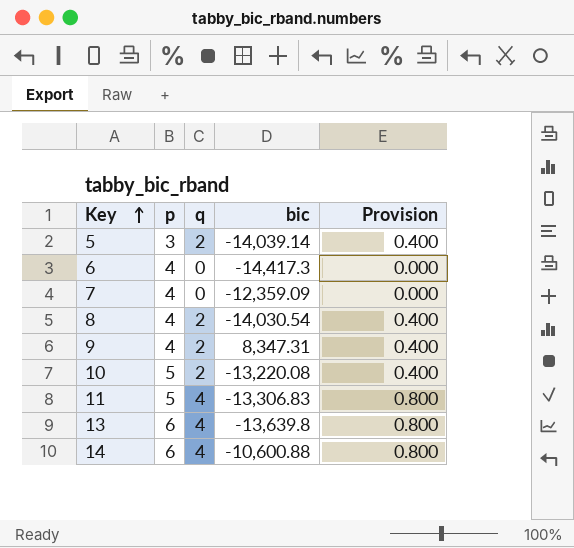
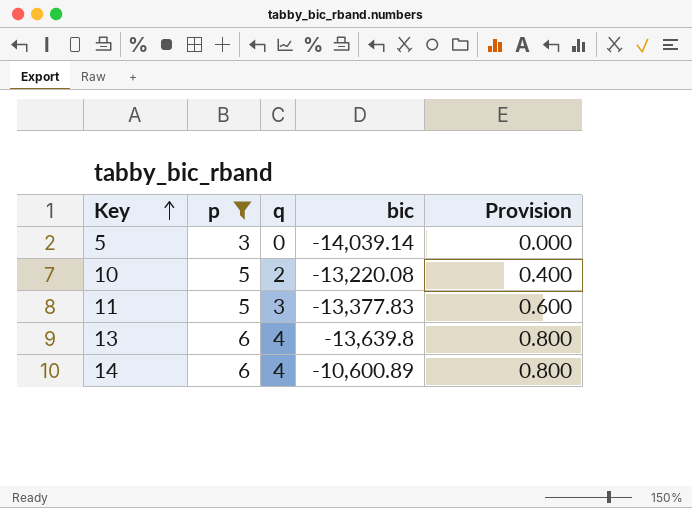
filter: none -> p != 4
5 | q: 2 -> 0
5 | Provision: 0.400 -> 0.000
11 | q: 4 -> 3
11 | bic: -13,306.83 -> -13,377.83
11 | Provision: 0.800 -> 0.600
14 | bic: -10,600.88 -> -10,600.89

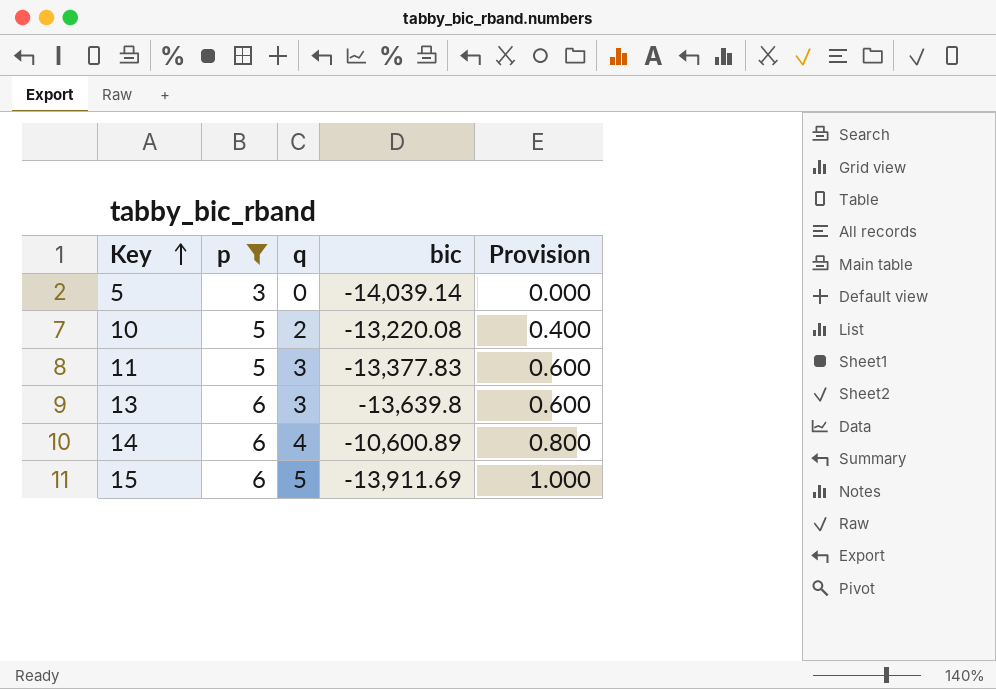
13 | q: 4 -> 3
13 | Provision: 0.800 -> 0.600
row 15: none -> 6 | 5 | -13,911.69 | 1.000

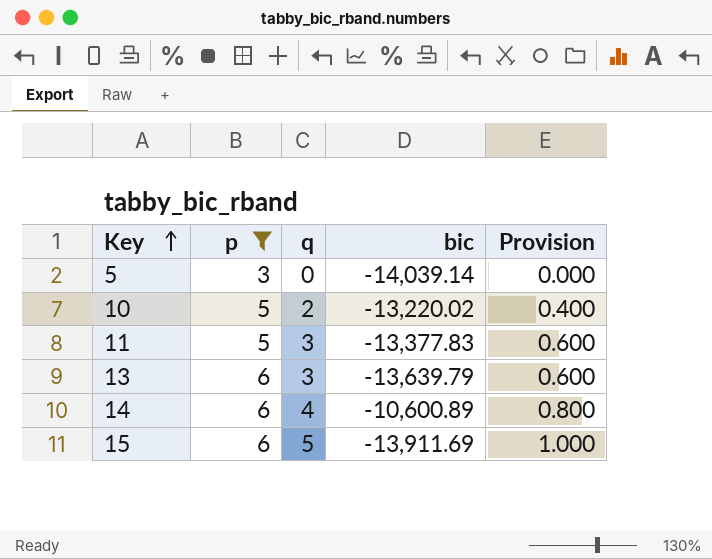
10 | bic: -13,220.08 -> -13,220.02
13 | bic: -13,639.8 -> -13,639.79

